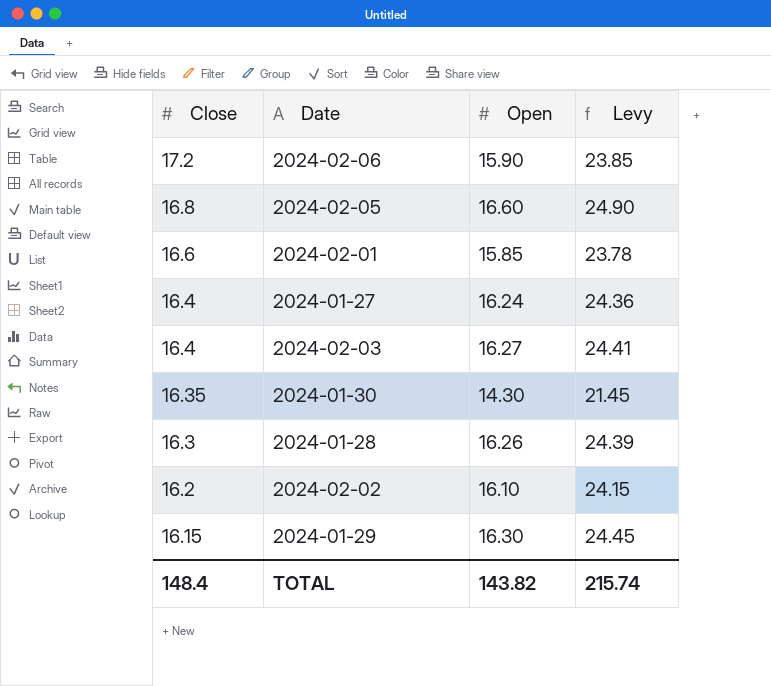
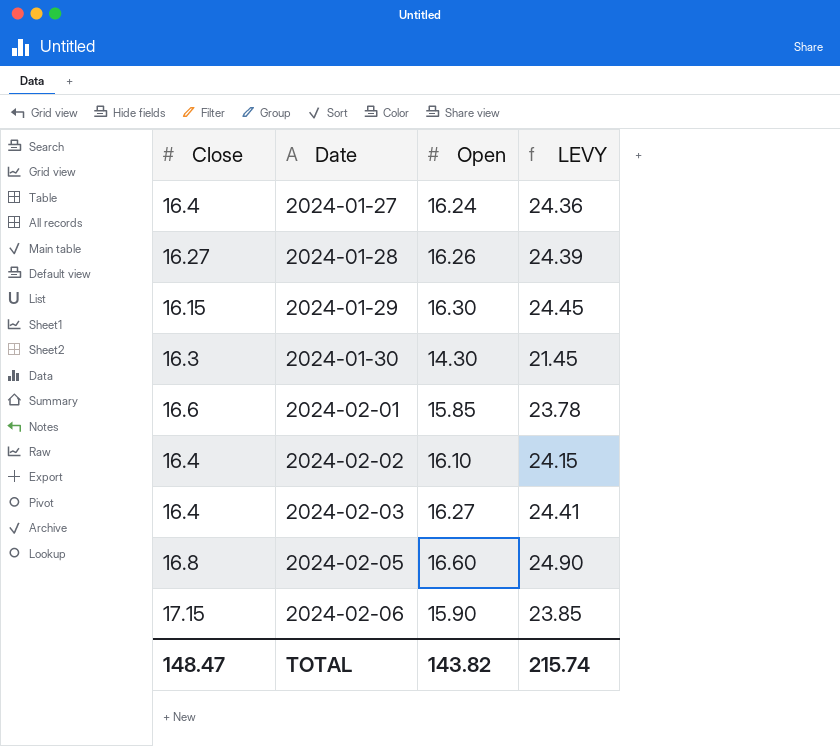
row order: Close descending -> Date ascending
column name: Levy -> LEVY
2024-01-28 | Close: 16.3 -> 16.27
2024-01-30 | Close: 16.35 -> 16.3
2024-02-02 | Close: 16.2 -> 16.4
2024-02-06 | Close: 17.2 -> 17.15
TOTAL | Close: 148.4 -> 148.47

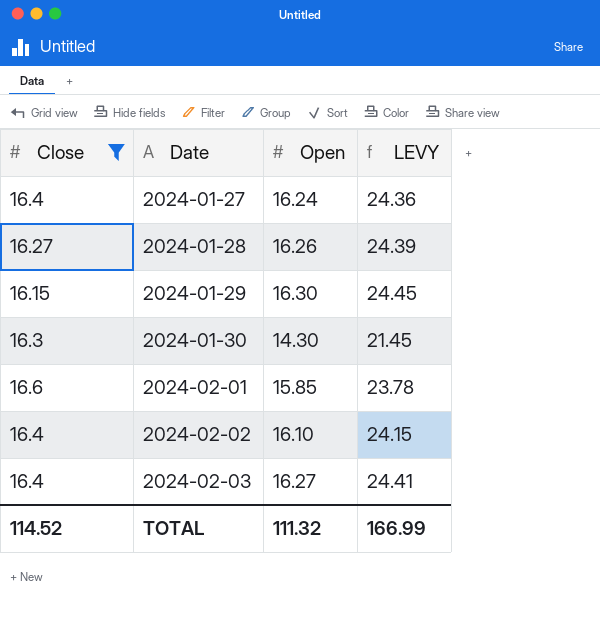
filter: none -> Close <= 16.6
TOTAL | Close: 148.47 -> 114.52
TOTAL | Open: 143.82 -> 111.32
TOTAL | LEVY: 215.74 -> 166.99

